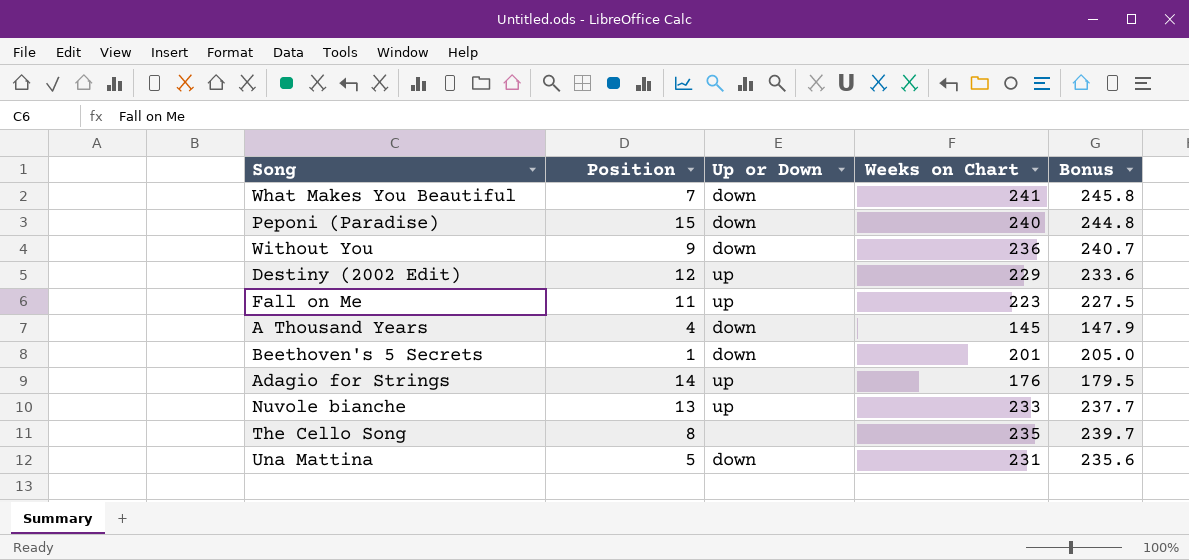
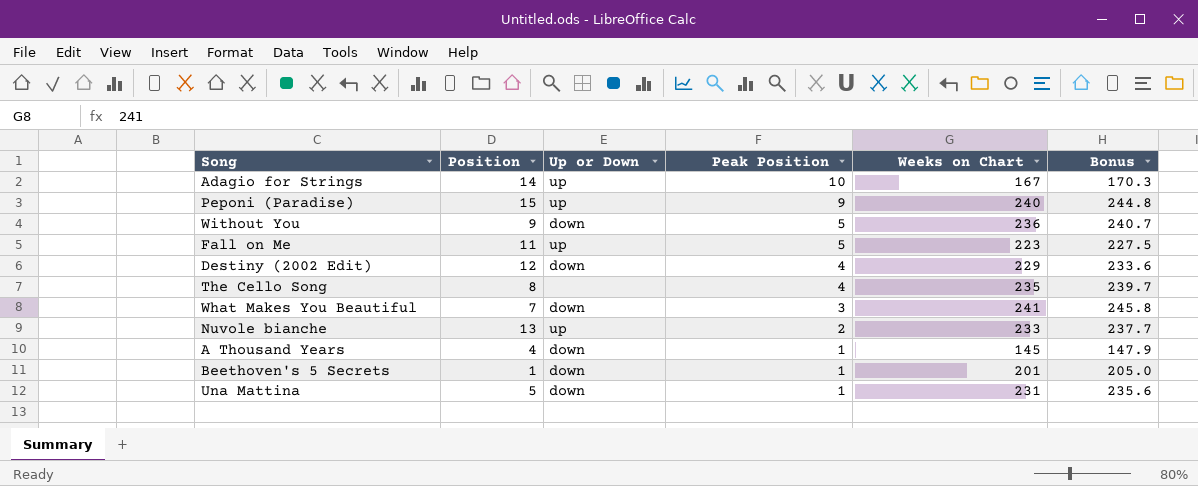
row order: none -> Peak Position descending
column Peak Position | position: none -> 4
Adagio for Strings | Weeks on Chart: 176 -> 167
Adagio for Strings | Bonus: 179.5 -> 170.3
Peponi (Paradise) | Up or Down: down -> up
Destiny (2002 Edit) | Up or Down: up -> down

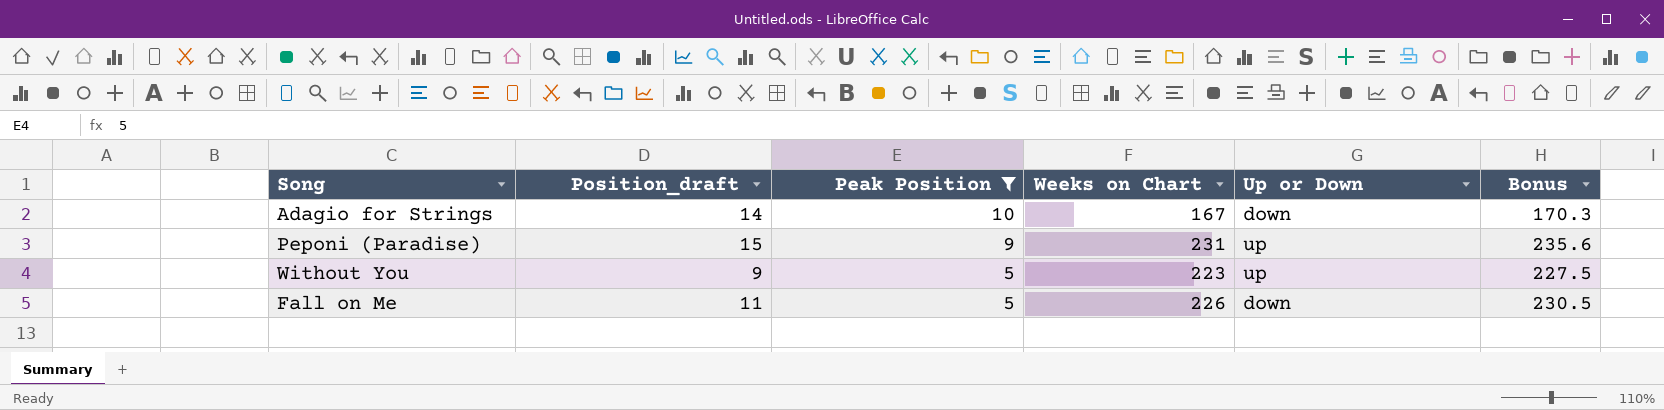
filter: none -> Peak Position >= 5
column name: Position -> Position_draft
column Up or Down | position: 3 -> 5
Adagio for Strings | Up or Down: up -> down
Peponi (Paradise) | Weeks on Chart: 240 -> 231
Peponi (Paradise) | Bonus: 244.8 -> 235.6
Without You | Weeks on Chart: 236 -> 223
Without You | Up or Down: down -> up
Without You | Bonus: 240.7 -> 227.5
Fall on Me | Weeks on Chart: 223 -> 226
Fall on Me | Up or Down: up -> down
Fall on Me | Bonus: 227.5 -> 230.5

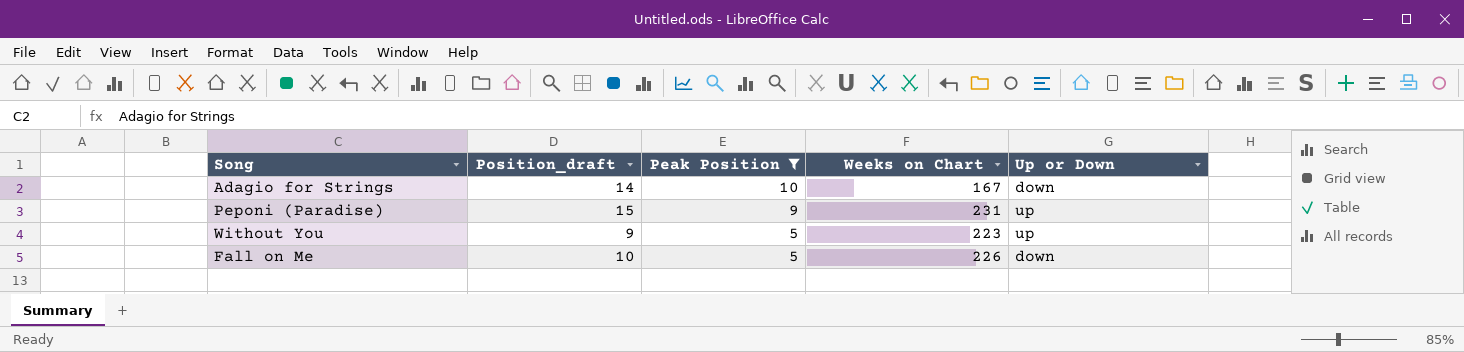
column Bonus | formula: [Weeks on Chart] * 1.02 -> none
Fall on Me | Position_draft: 11 -> 10

